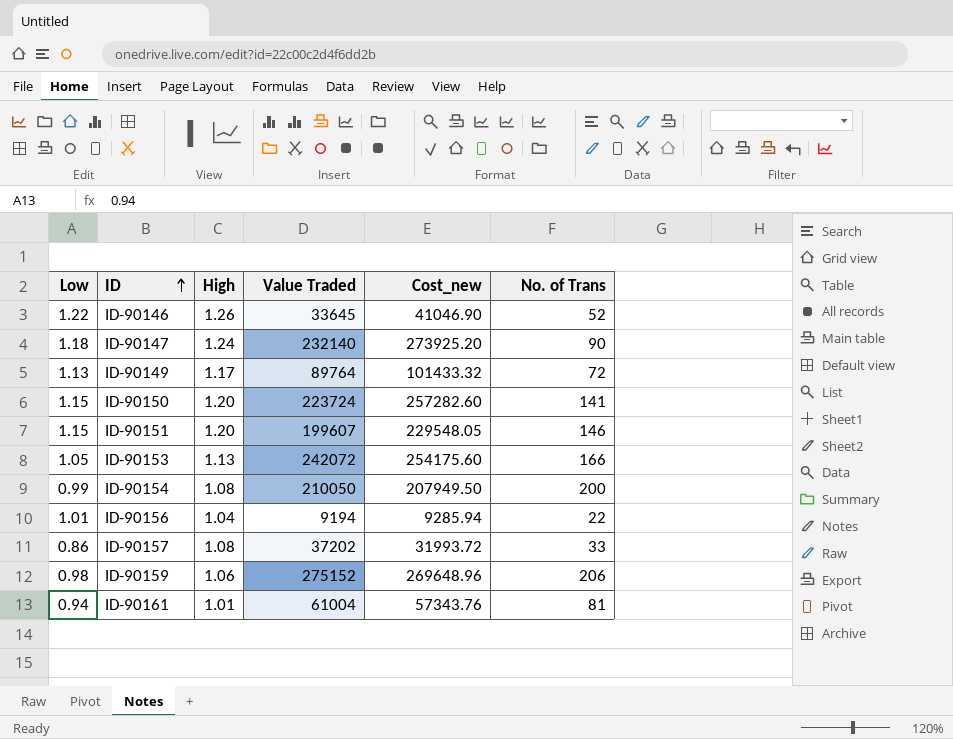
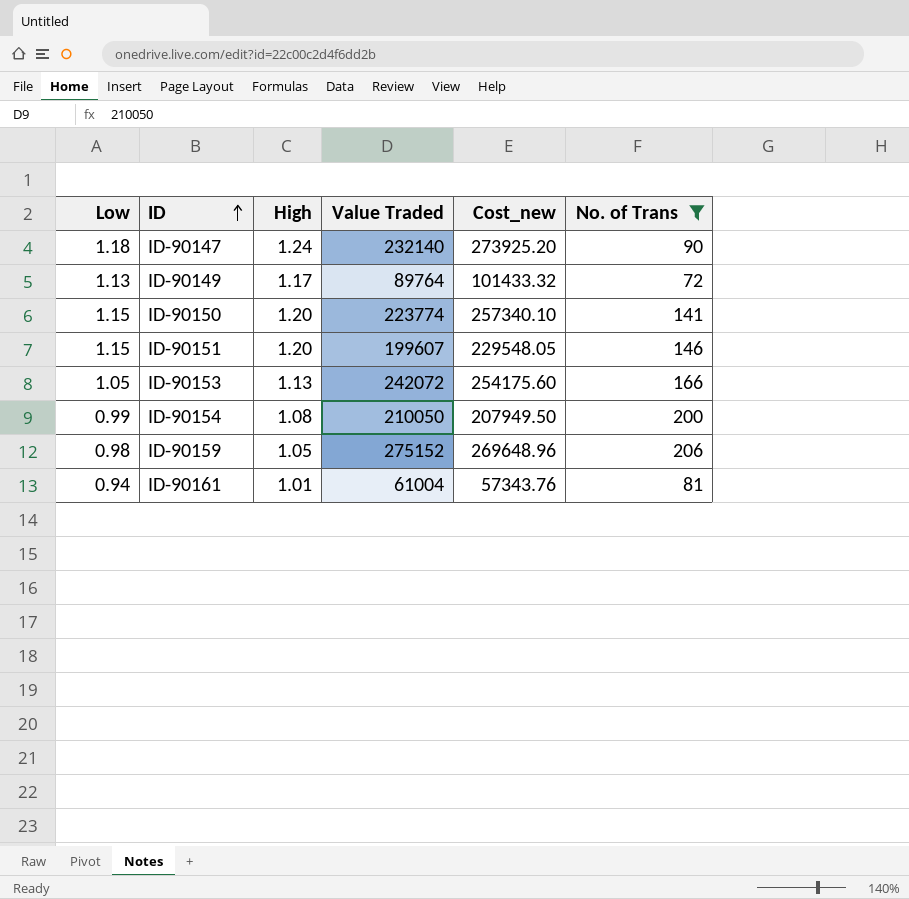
filter: none -> No. of Trans >= 72
ID-90150 | Value Traded: 223724 -> 223774
ID-90150 | Cost_new: 257282.60 -> 257340.10
ID-90159 | High: 1.06 -> 1.05

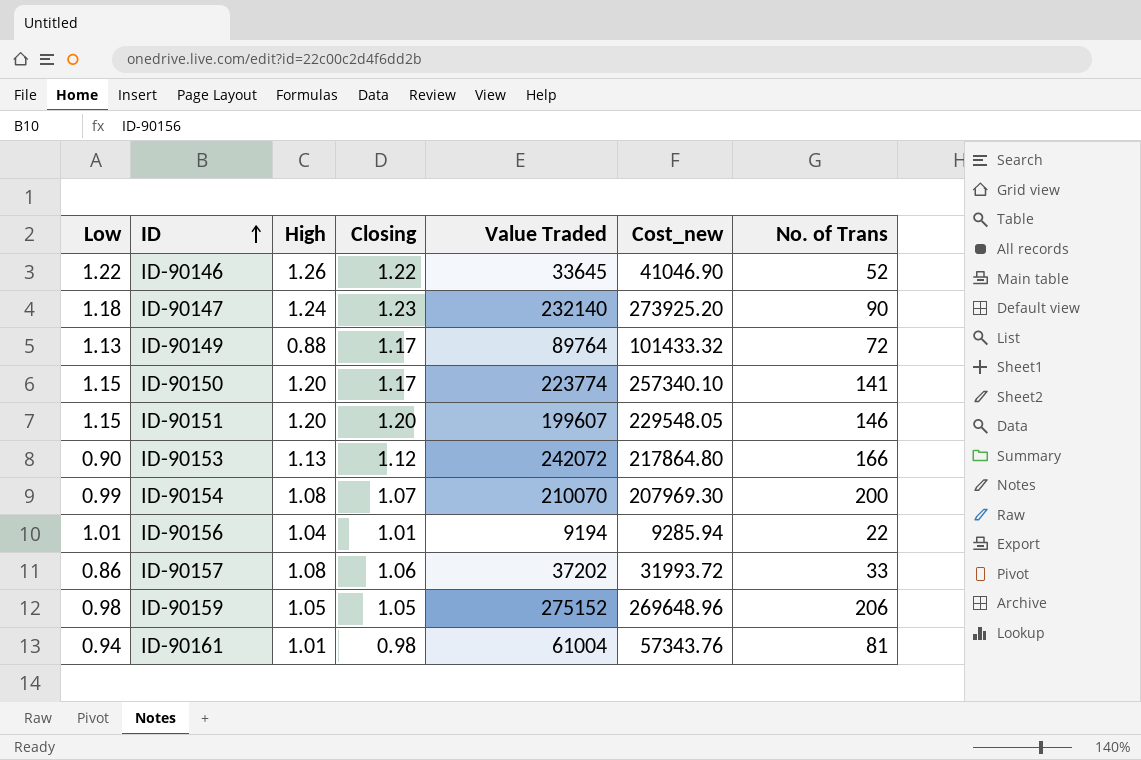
filter: No. of Trans >= 72 -> none
column Closing | position: none -> 4
ID-90149 | High: 1.17 -> 0.88
ID-90153 | Low: 1.05 -> 0.90
ID-90153 | Cost_new: 254175.60 -> 217864.80
ID-90154 | Value Traded: 210050 -> 210070
ID-90154 | Cost_new: 207949.50 -> 207969.30

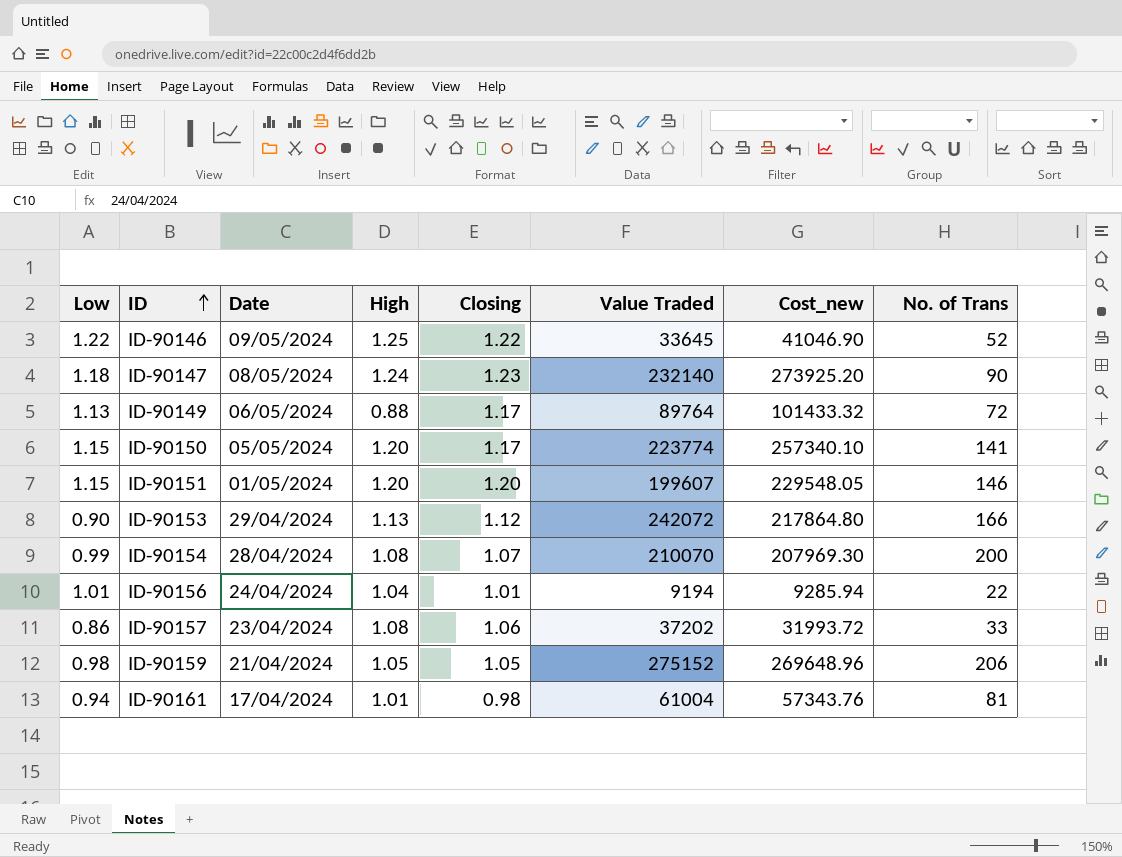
column Date | position: none -> 3
ID-90146 | High: 1.26 -> 1.25

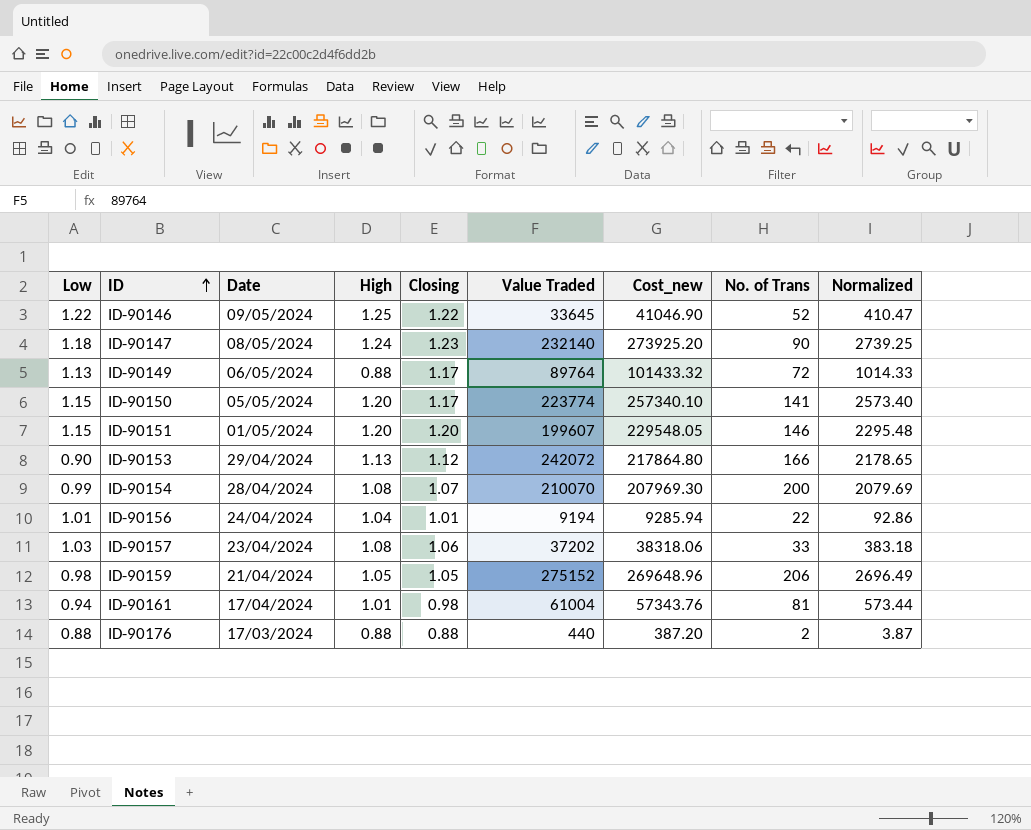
column Normalized | formula: none -> [Cost_new] * 0.01
ID-90157 | Low: 0.86 -> 1.03
ID-90157 | Cost_new: 31993.72 -> 38318.06
row ID-90176: none -> 0.88 | 17/03/2024 | 0.88 | 0.88 | 440 | 387.20 | 2 | 3.87

